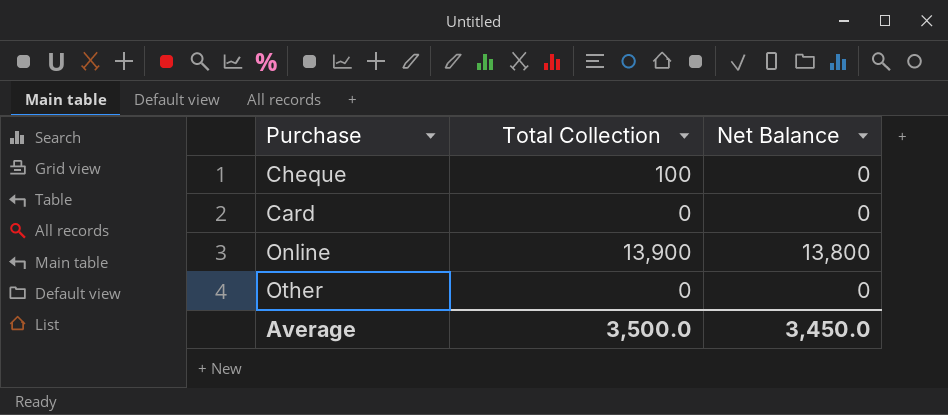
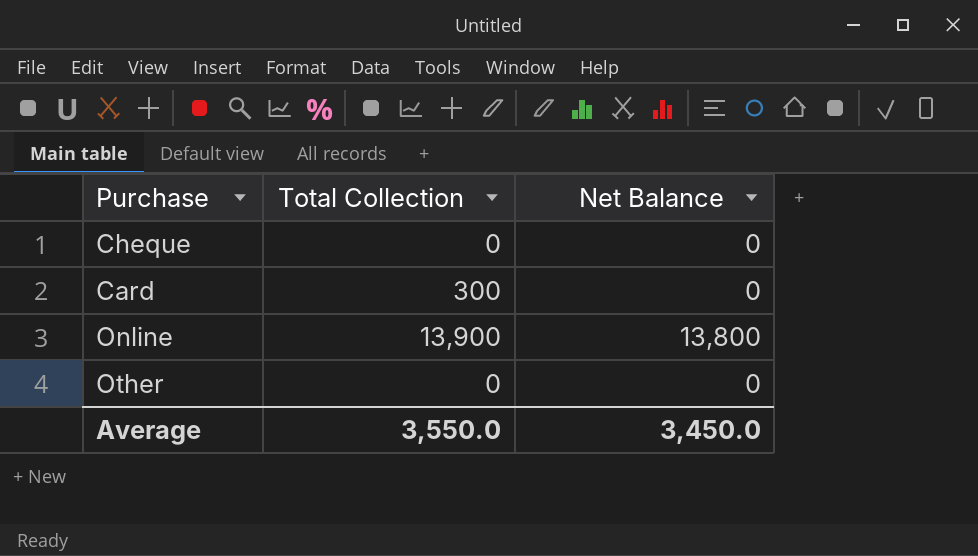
Cheque | Total Collection: 100 -> 0
Card | Total Collection: 0 -> 300
Average | Total Collection: 3,500.0 -> 3,550.0

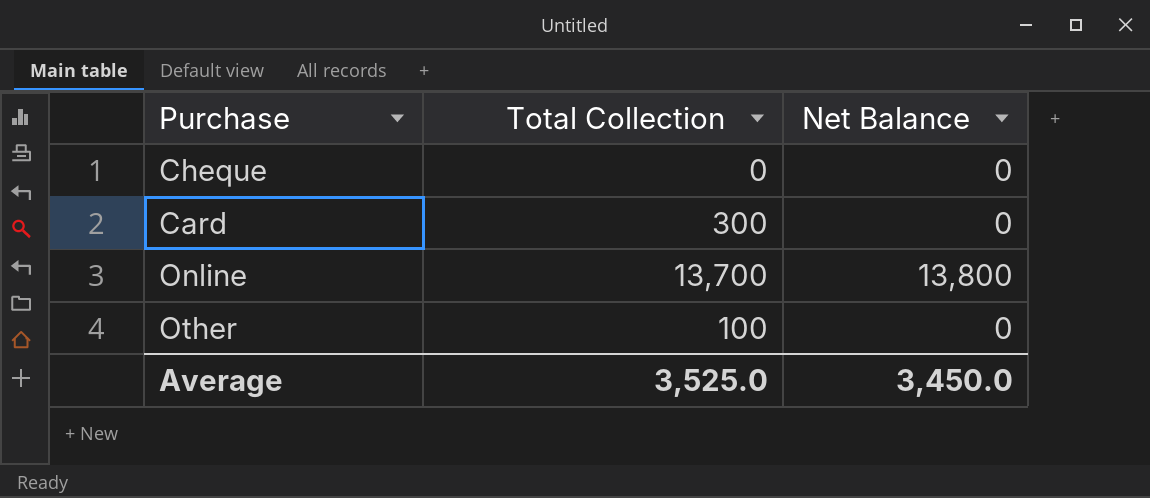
Online | Total Collection: 13,900 -> 13,700
Other | Total Collection: 0 -> 100
Average | Total Collection: 3,550.0 -> 3,525.0

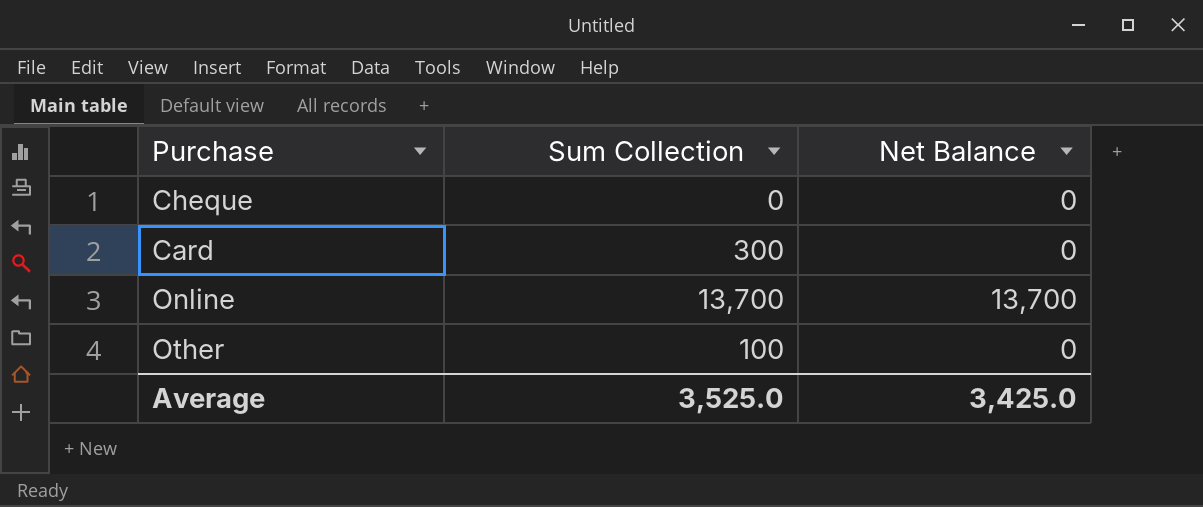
column name: Total Collection -> Sum Collection
Online | Net Balance: 13,800 -> 13,700
Average | Net Balance: 3,450.0 -> 3,425.0

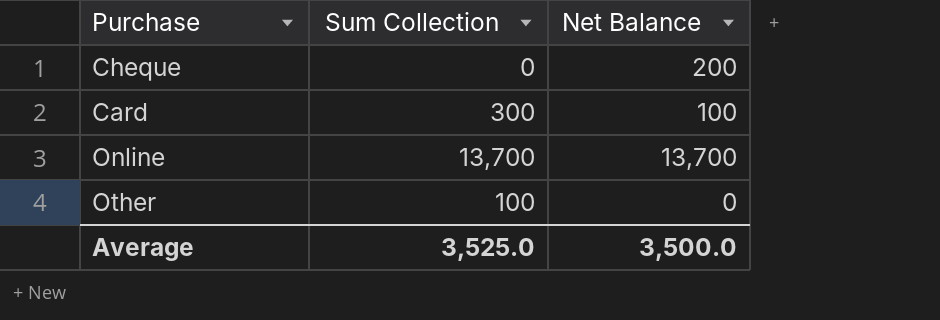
Cheque | Net Balance: 0 -> 200
Card | Net Balance: 0 -> 100
Average | Net Balance: 3,425.0 -> 3,500.0

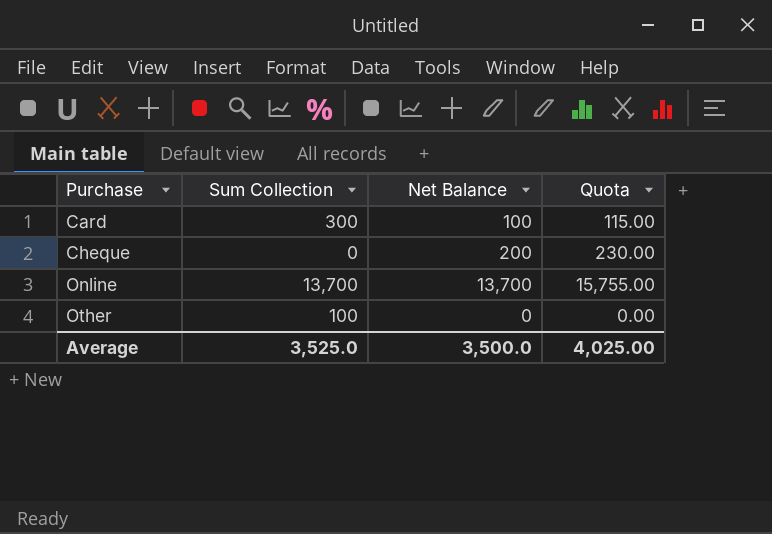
row order: none -> Purchase ascending
column Quota | formula: none -> [Net Balance] * 1.15

